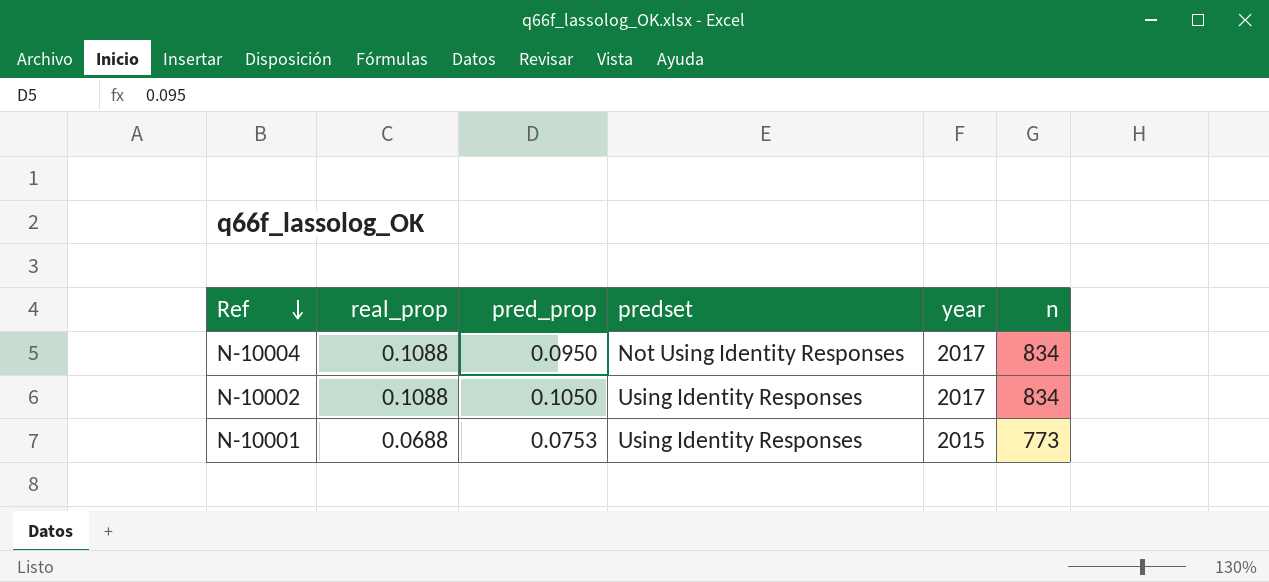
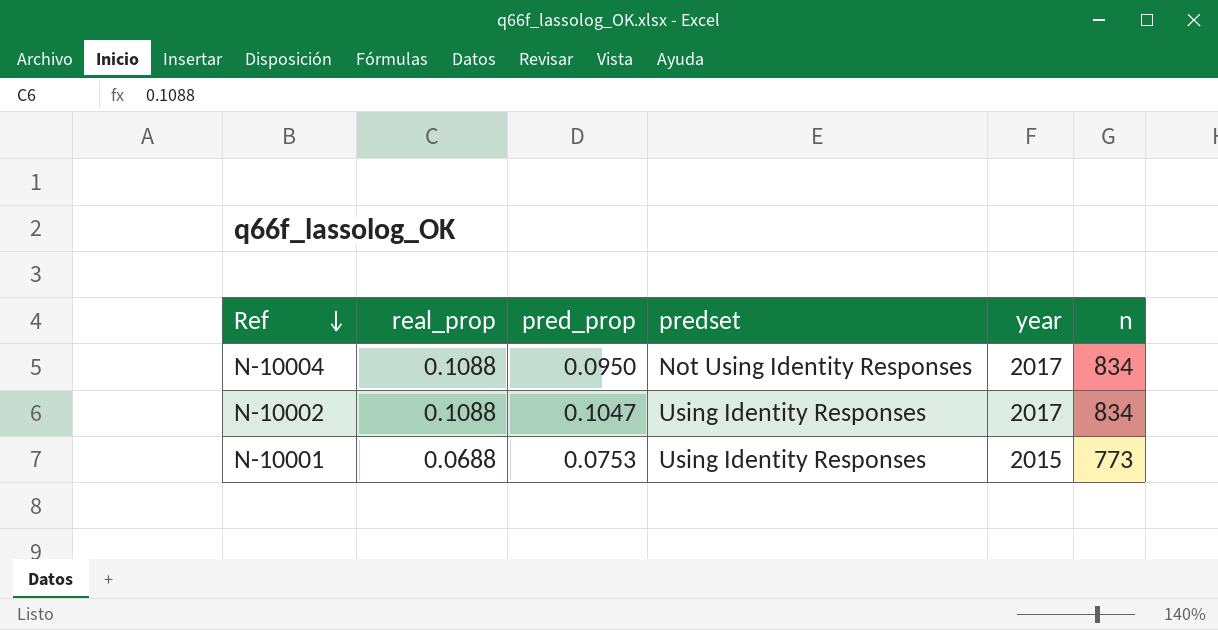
N-10002 | pred_prop: 0.1050 -> 0.1047

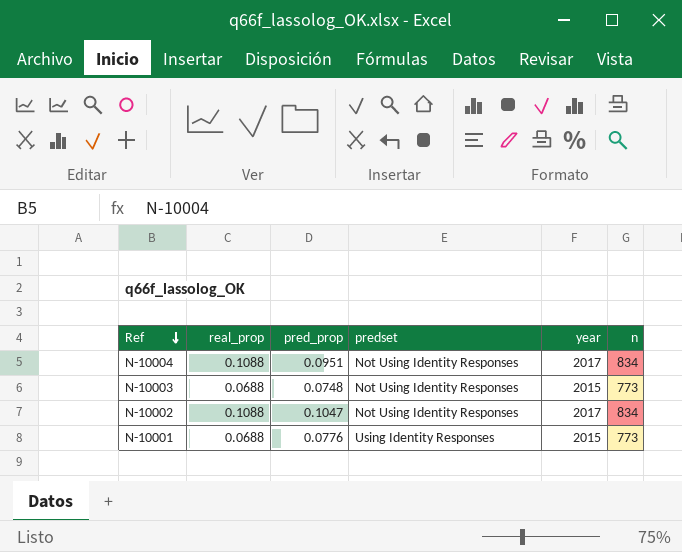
N-10004 | pred_prop: 0.0950 -> 0.0951
row N-10003: none -> 0.0688 | 0.0748 | Not Using Identity Responses | 2015 | 773
N-10002 | predset: Using Identity Responses -> Not Using Identity Responses
N-10001 | pred_prop: 0.0753 -> 0.0776

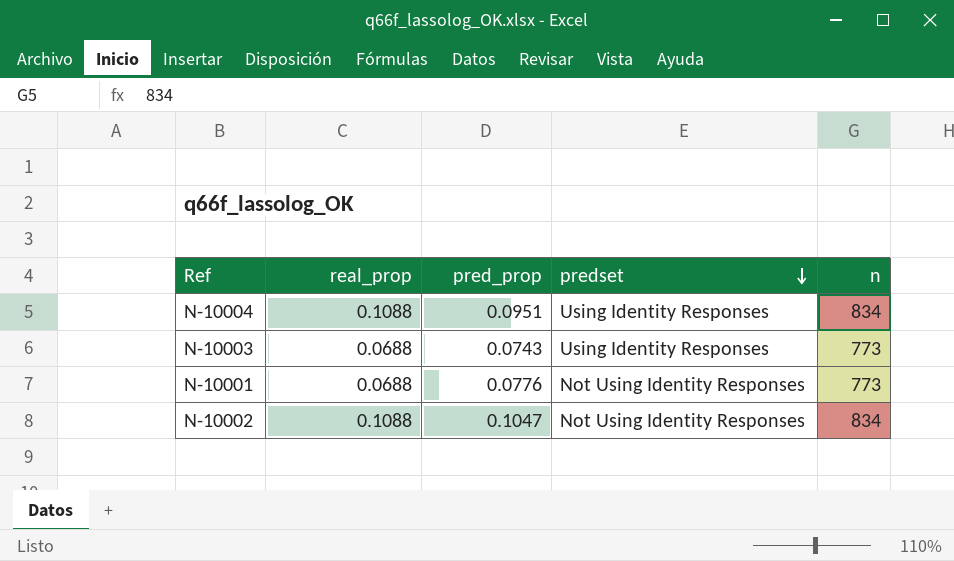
row order: Ref descending -> predset descending
column year | position: 5 -> none
N-10004 | predset: Not Using Identity Responses -> Using Identity Responses
N-10003 | pred_prop: 0.0748 -> 0.0743
N-10003 | predset: Not Using Identity Responses -> Using Identity Responses
N-10001 | predset: Using Identity Responses -> Not Using Identity Responses

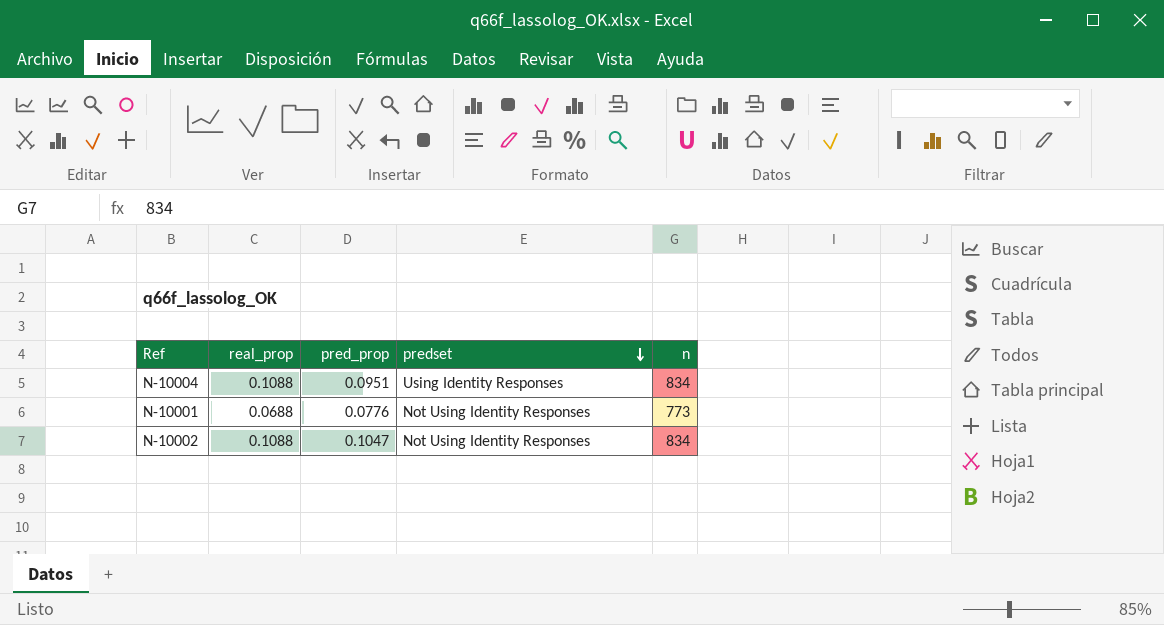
row N-10003: 0.0688 | 0.0743 | Using Identity Responses | 773 -> none

